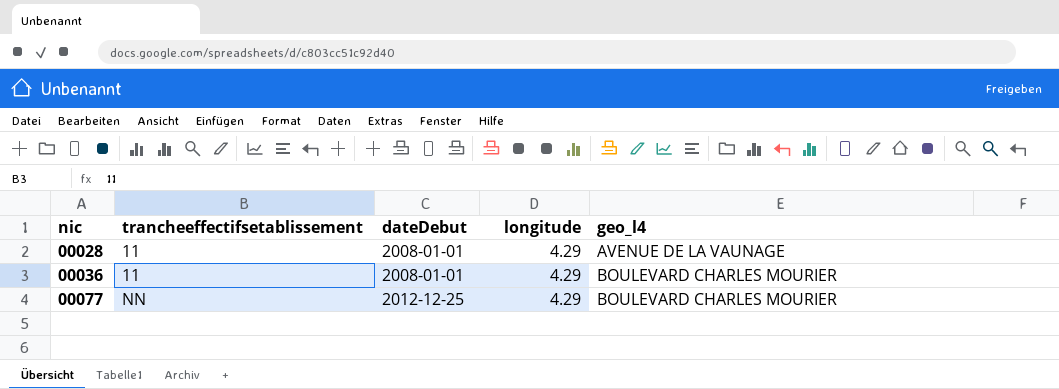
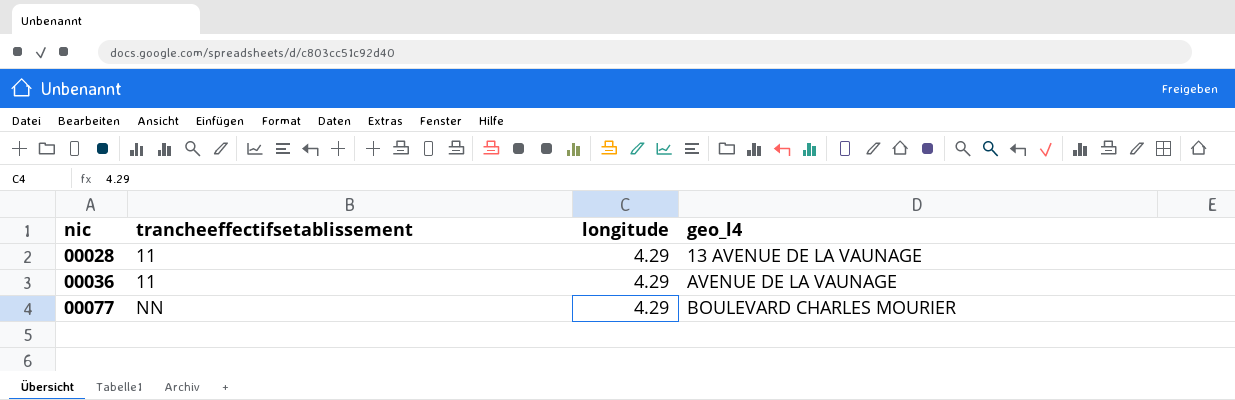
column dateDebut | position: 3 -> none
00028 | geo_l4: AVENUE DE LA VAUNAGE -> 13 AVENUE DE LA VAUNAGE
00036 | geo_l4: BOULEVARD CHARLES MOURIER -> AVENUE DE LA VAUNAGE

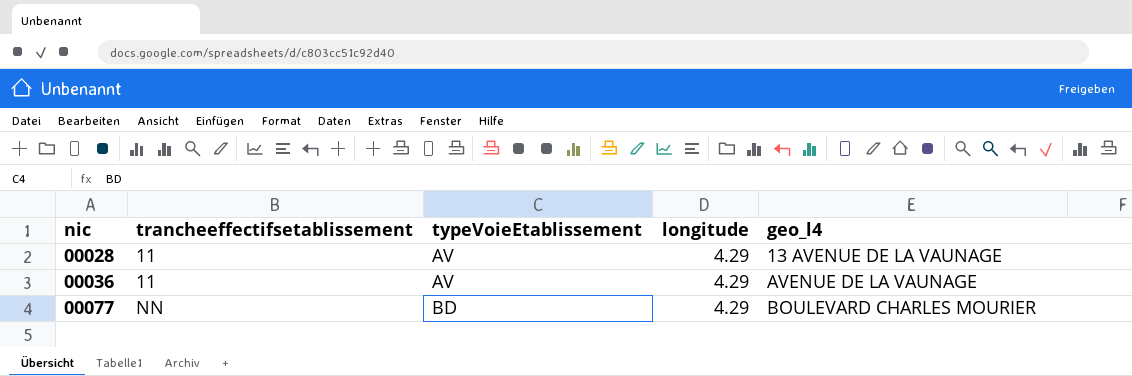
column typeVoieEtablissement | position: none -> 3

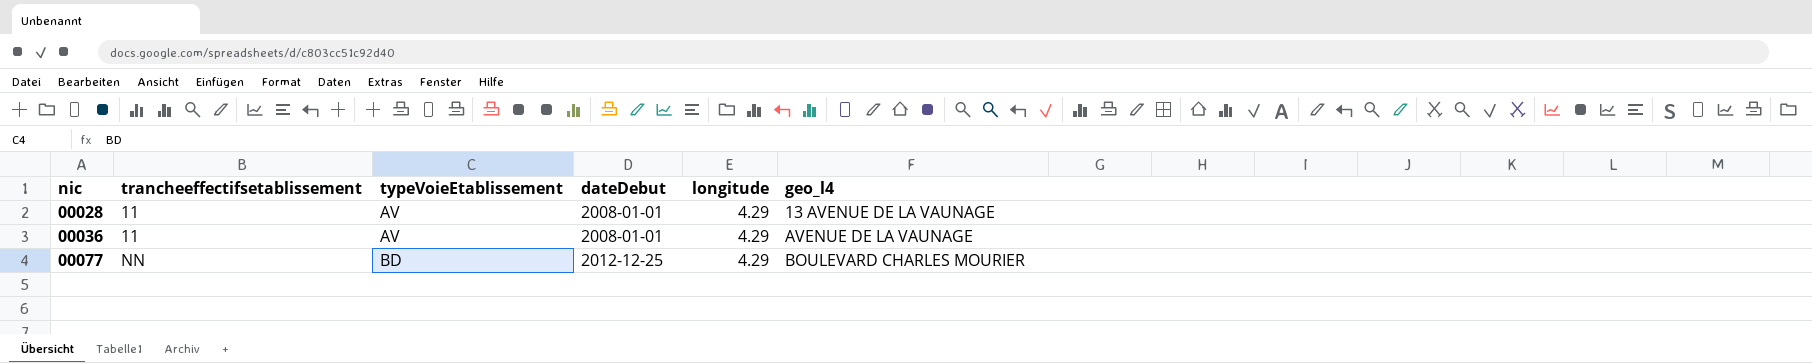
column dateDebut | position: none -> 4

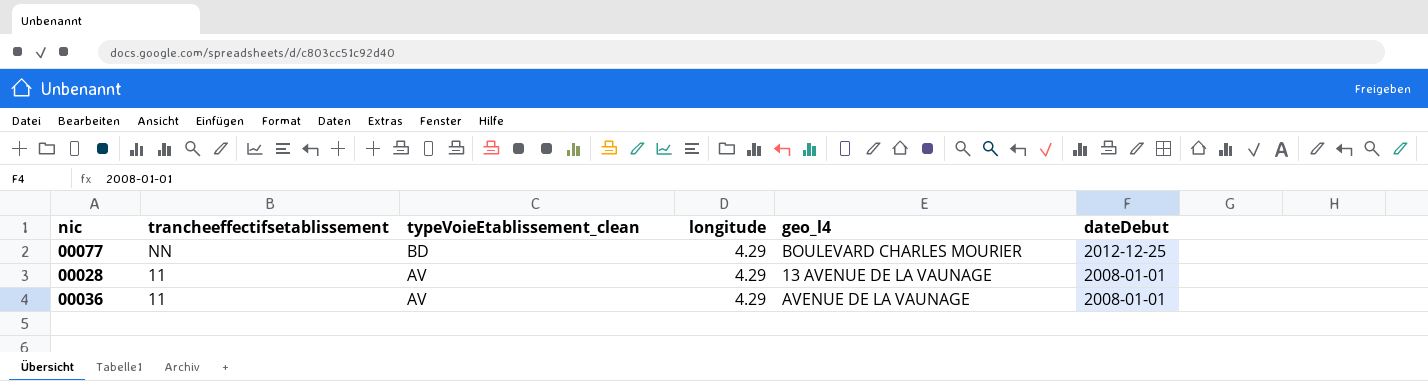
row order: nic ascending -> trancheeffectifsetablissement descending
column name: typeVoieEtablissement -> typeVoieEtablissement_clean
column dateDebut | position: 4 -> 6

